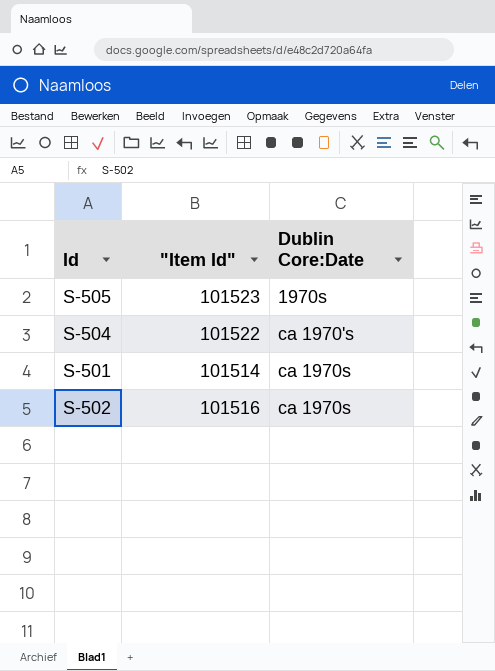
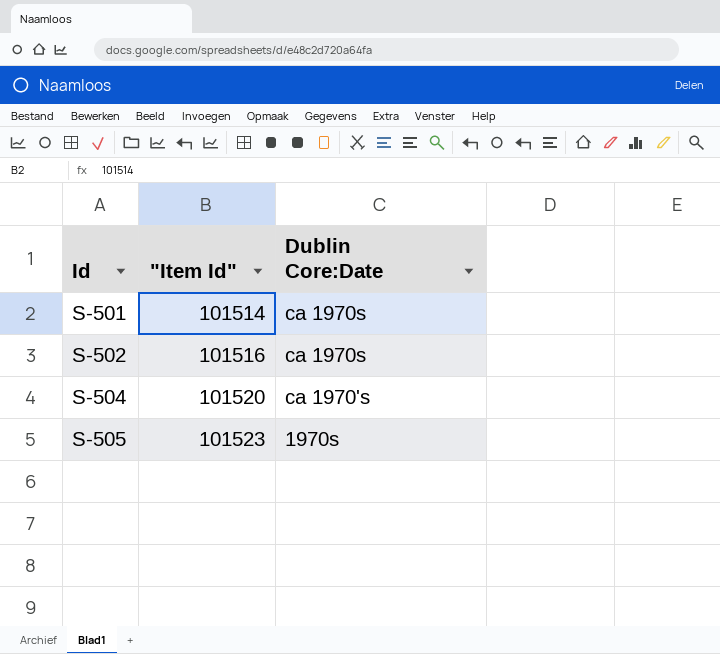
row order: Dublin Core:Date ascending -> Id ascending
S-504 | "Item Id": 101522 -> 101520

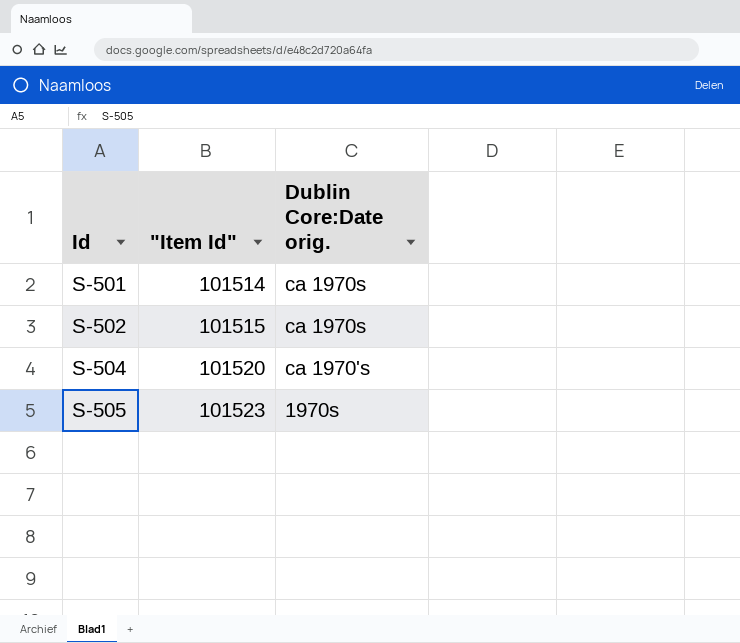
column name: Dublin Core:Date -> Dublin Core:Date orig.
S-502 | "Item Id": 101516 -> 101515

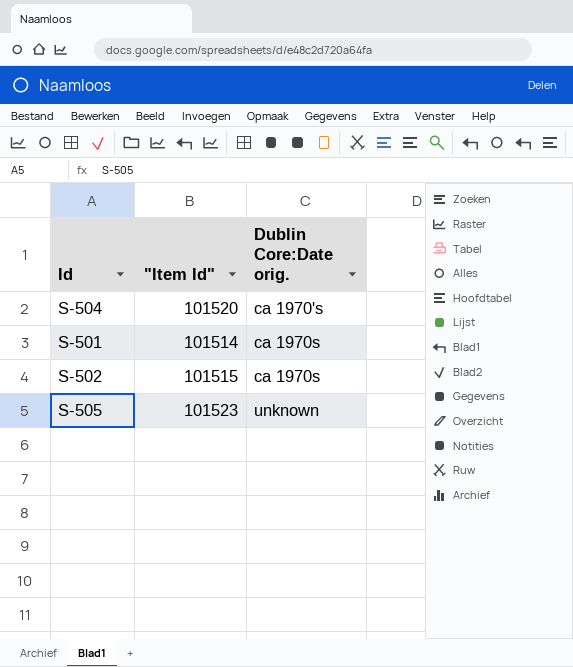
row order: Id ascending -> Dublin Core:Date orig. ascending
S-505 | Dublin Core:Date orig.: 1970s -> unknown

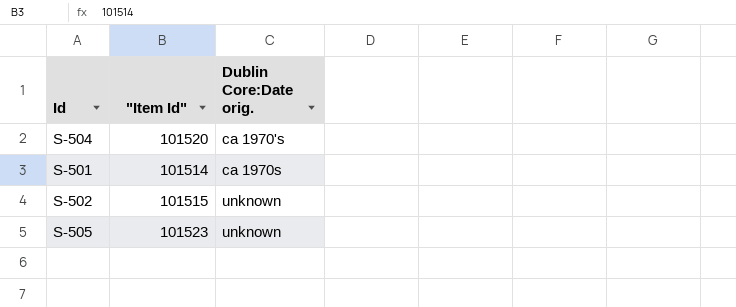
S-502 | Dublin Core:Date orig.: ca 1970s -> unknown

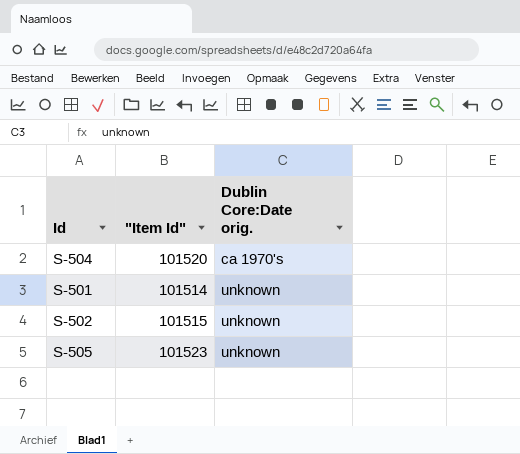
S-501 | Dublin Core:Date orig.: ca 1970s -> unknown

